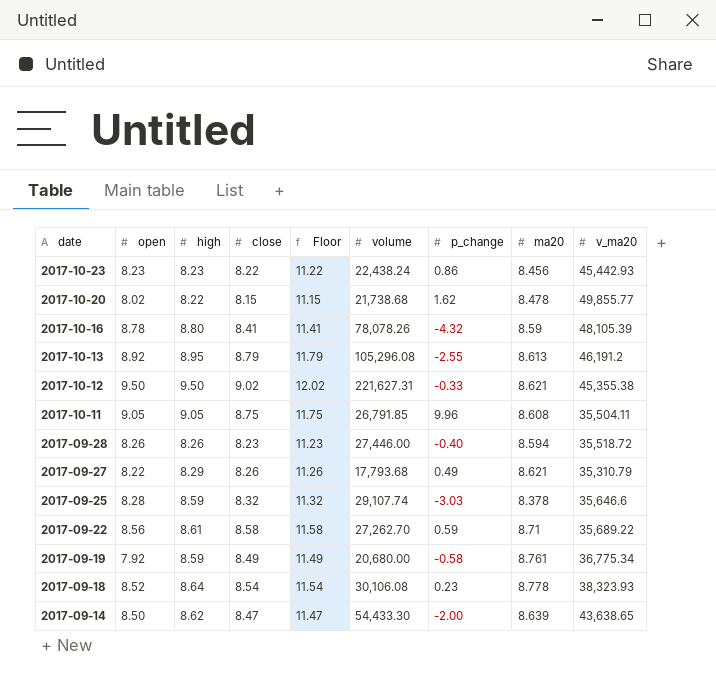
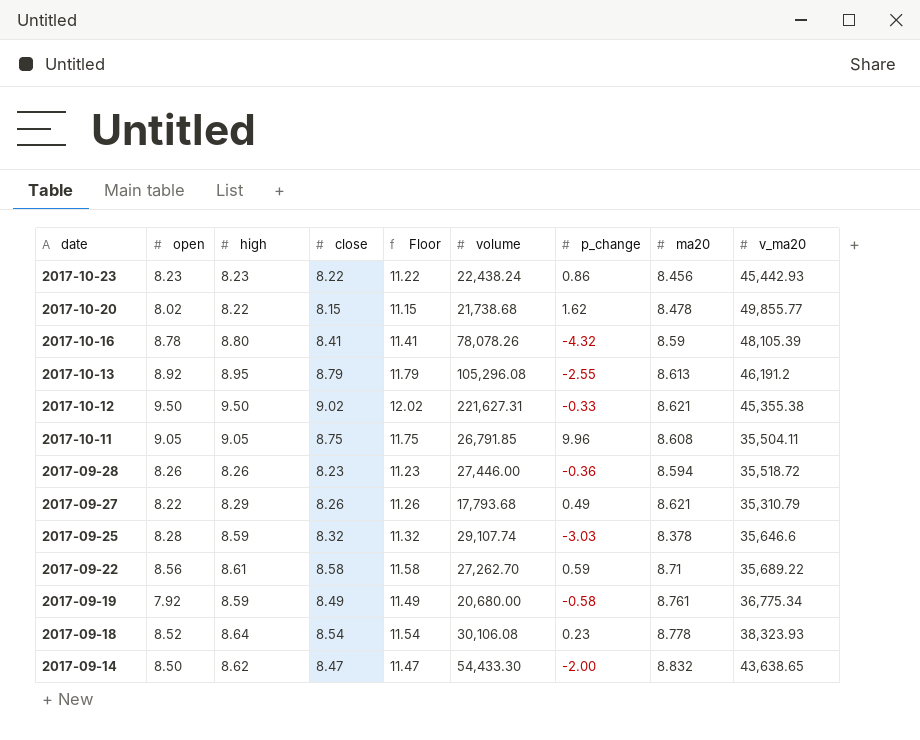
2017-09-28 | p_change: -0.40 -> -0.36
2017-09-14 | ma20: 8.639 -> 8.832

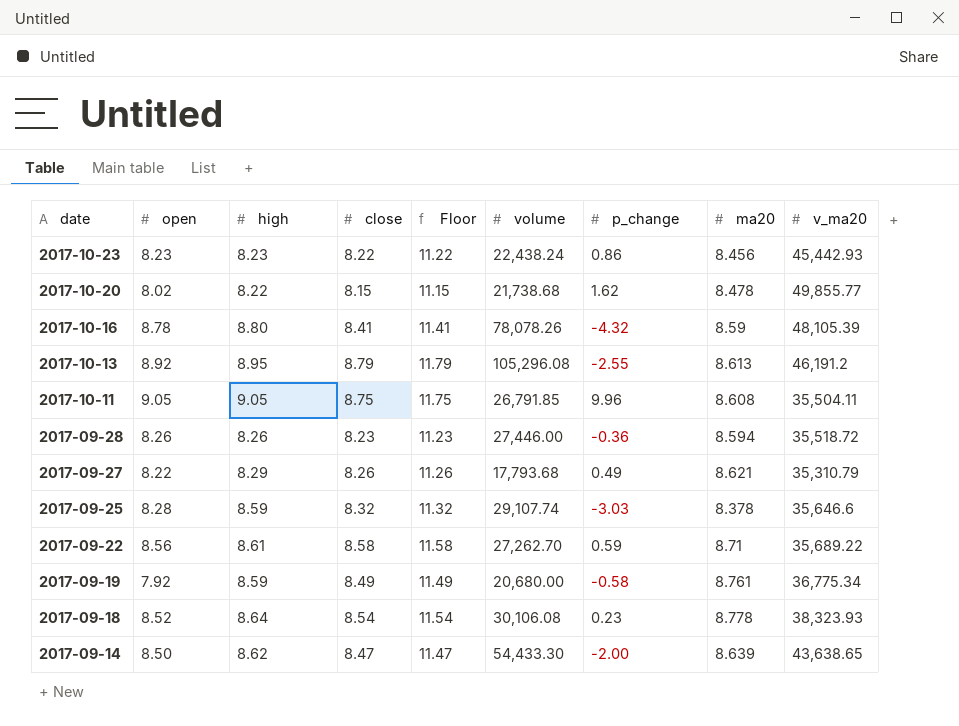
row 2017-10-12: 9.50 | 9.50 | 9.02 | 12.02 | 221,627.31 | -0.33 | 8.621 | 45,355.38 -> none
2017-09-14 | ma20: 8.832 -> 8.639

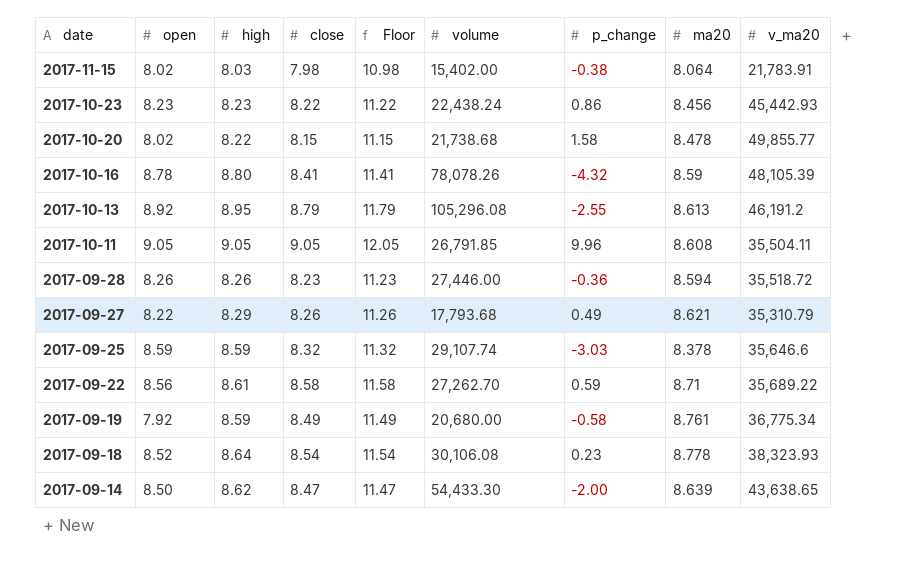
row 2017-11-15: none -> 8.02 | 8.03 | 7.98 | 10.98 | 15,402.00 | -0.38 | 8.064 | 21,783.91
2017-10-20 | p_change: 1.62 -> 1.58
2017-10-11 | close: 8.75 -> 9.05
2017-10-11 | Floor: 11.75 -> 12.05
2017-09-25 | open: 8.28 -> 8.59

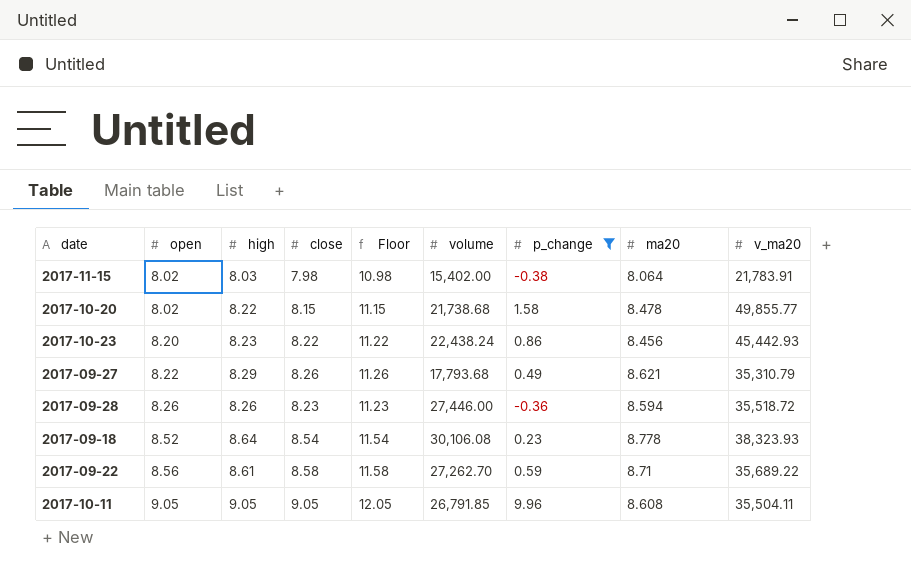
filter: none -> p_change >= -0.38
row order: date descending -> open ascending
2017-10-23 | open: 8.23 -> 8.20

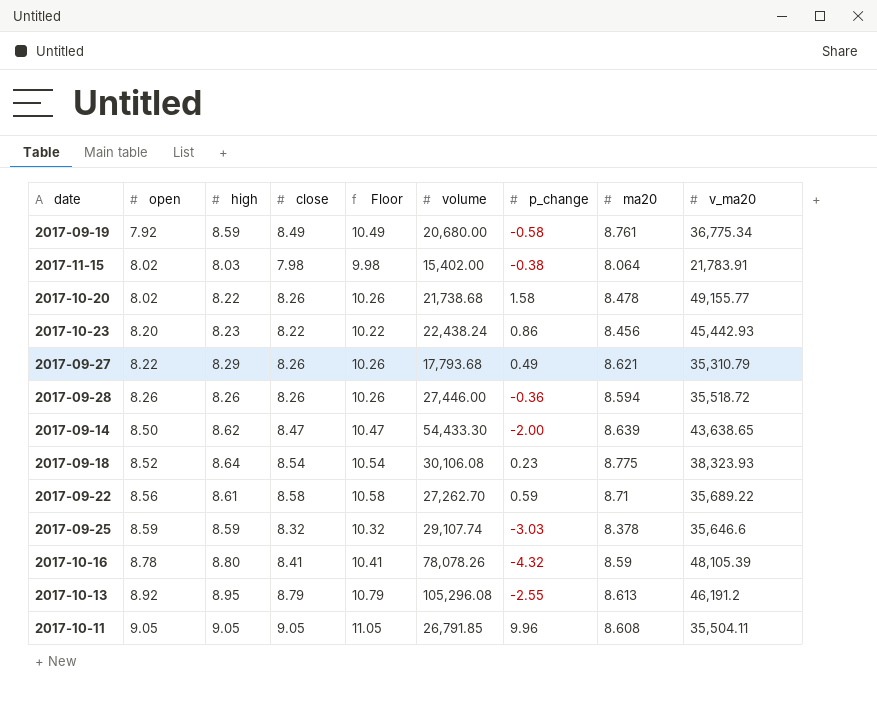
filter: p_change >= -0.38 -> none
column Floor | formula: [close] + 3 -> [close] + 2
2017-10-20 | close: 8.15 -> 8.26
2017-10-20 | v_ma20: 49,855.77 -> 49,155.77
2017-09-28 | close: 8.23 -> 8.26
2017-09-18 | ma20: 8.778 -> 8.775

